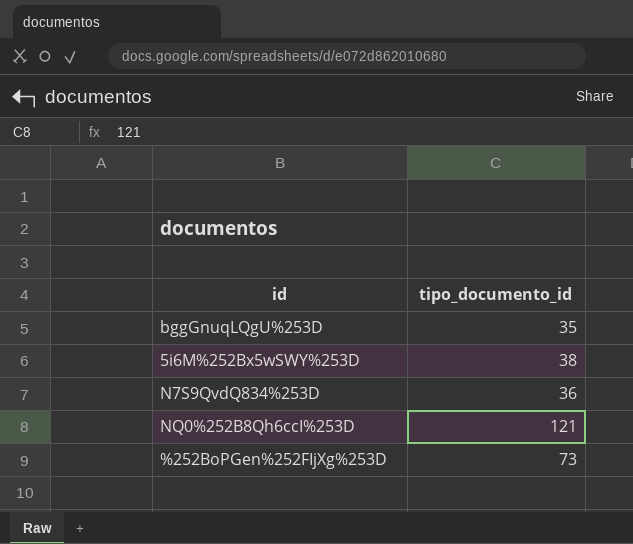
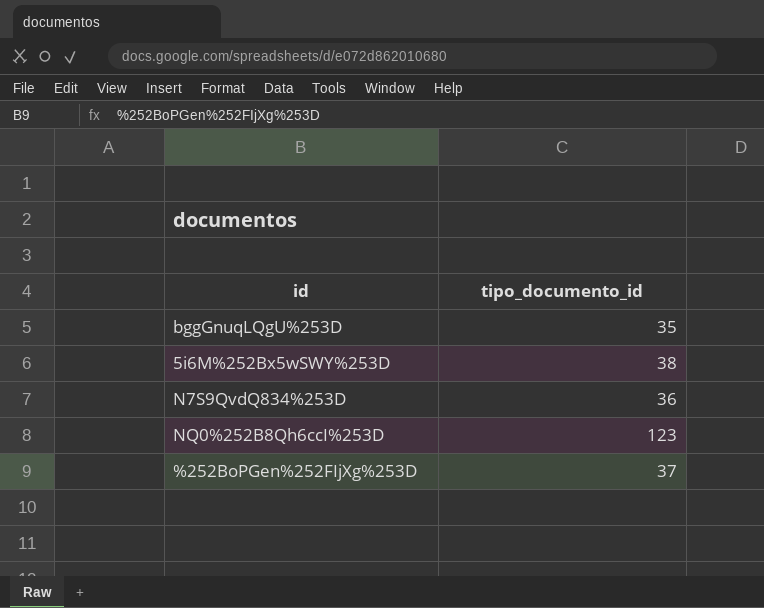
NQ0%252B8Qh6ccI%253D | tipo_documento_id: 121 -> 123
%252BoPGen%252FIjXg%253D | tipo_documento_id: 73 -> 37

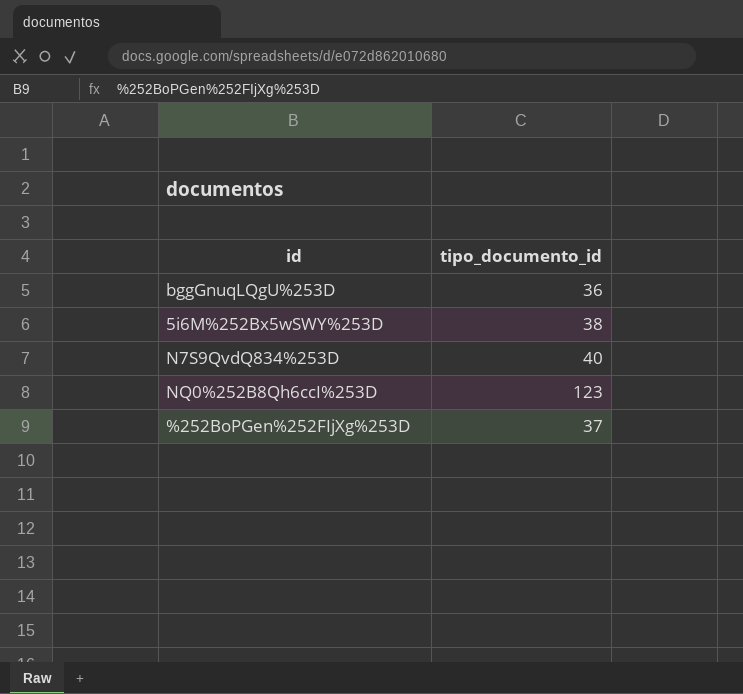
bggGnuqLQgU%253D | tipo_documento_id: 35 -> 36
N7S9QvdQ834%253D | tipo_documento_id: 36 -> 40

